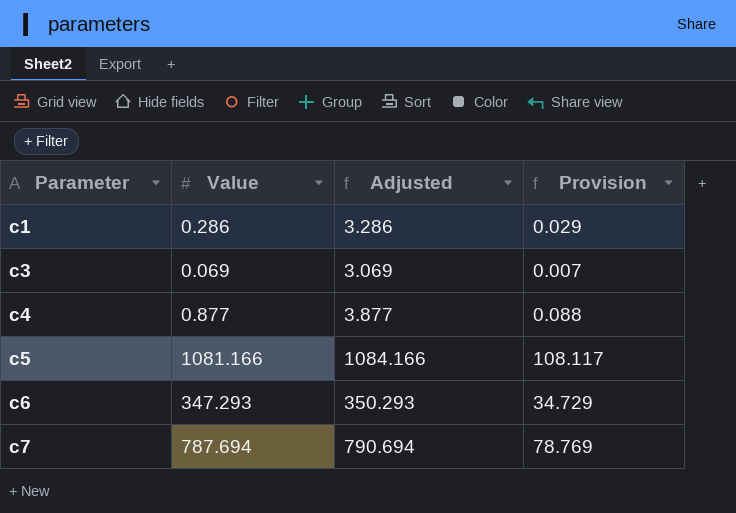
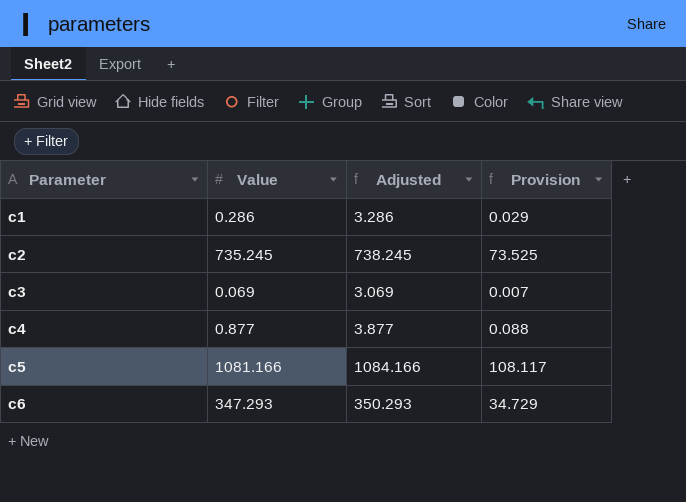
row c7: 787.694 | 790.694 | 78.769 -> none
row c2: none -> 735.245 | 738.245 | 73.525

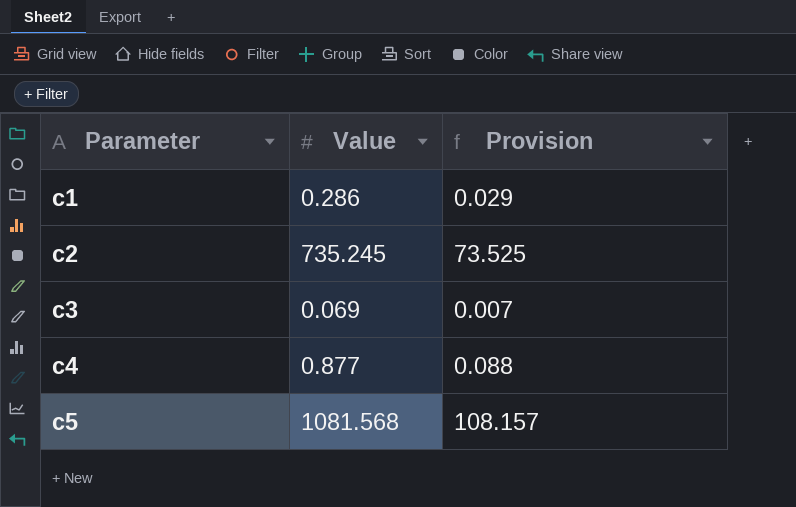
column Adjusted | formula: [Value] + 3 -> none
row c6: 347.293 | 350.293 | 34.729 -> none
c5 | Value: 1081.166 -> 1081.568
c5 | Provision: 108.117 -> 108.157

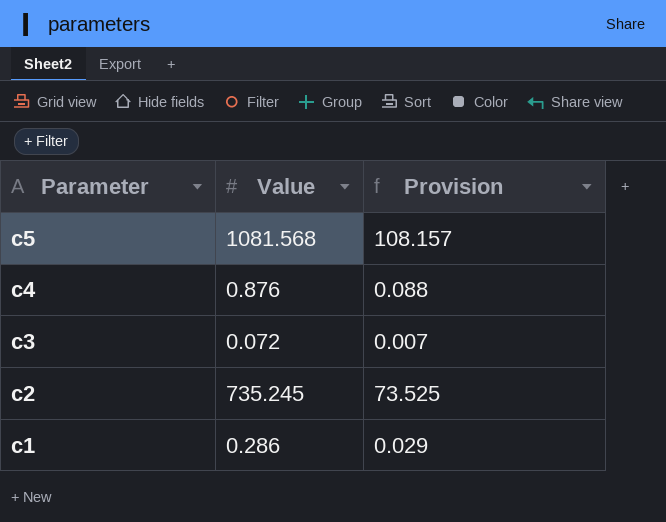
row order: Parameter ascending -> Parameter descending
c4 | Value: 0.877 -> 0.876
c3 | Value: 0.069 -> 0.072

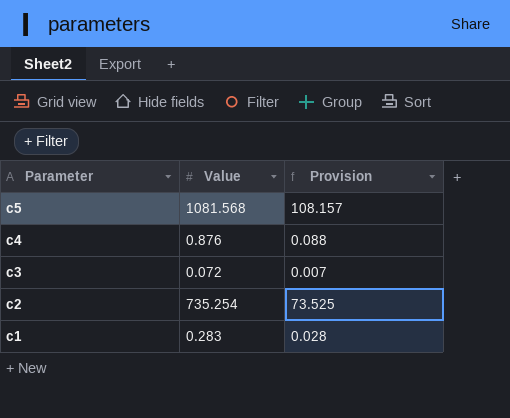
c2 | Value: 735.245 -> 735.254
c1 | Value: 0.286 -> 0.283
c1 | Provision: 0.029 -> 0.028

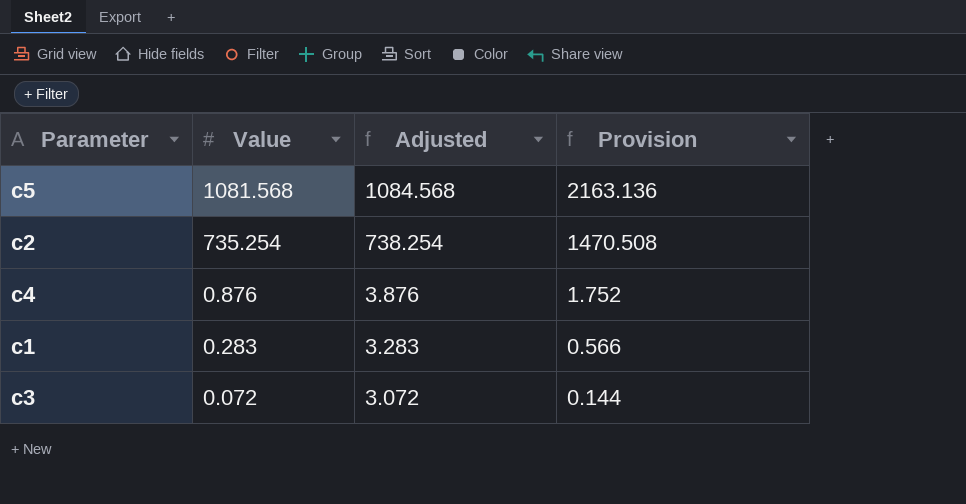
row order: Parameter descending -> Value descending
column Adjusted | formula: none -> [Value] + 3
column Provision | formula: [Value] * 0.1 -> [Value] * 2

